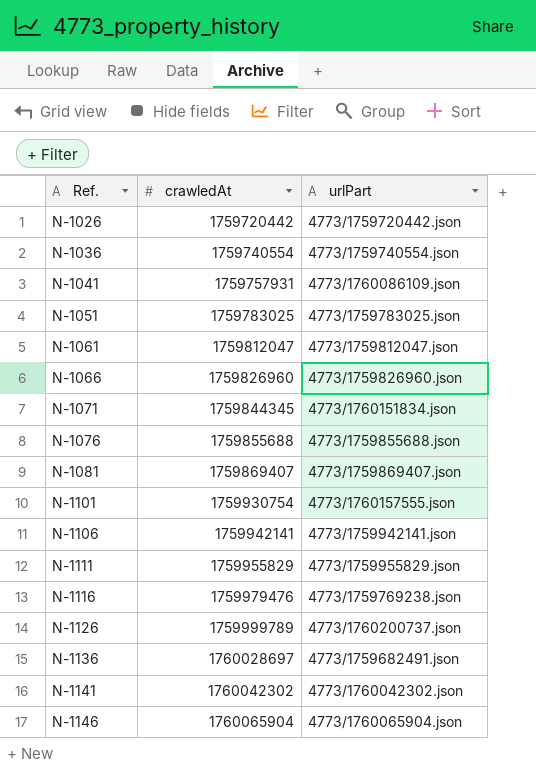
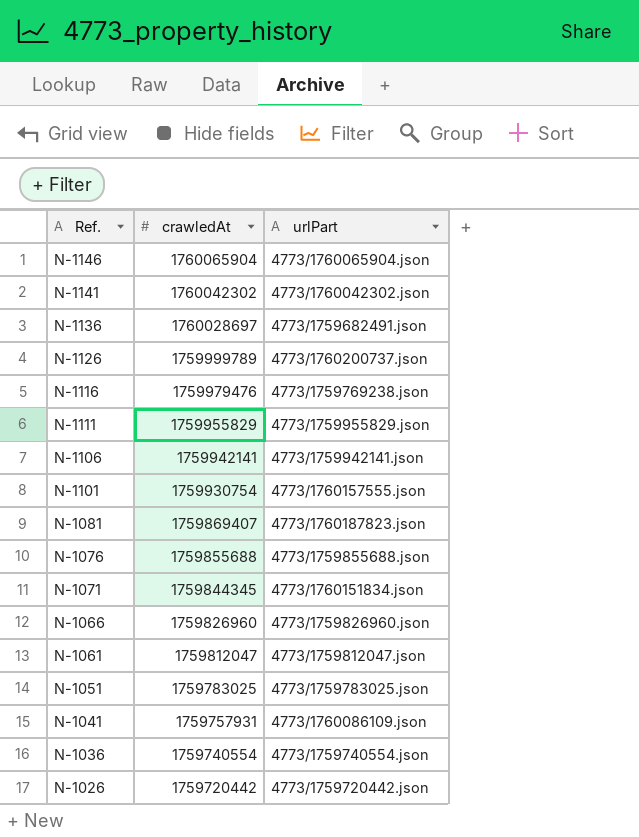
row order: Ref. ascending -> Ref. descending
N-1081 | urlPart: 4773/1759869407.json -> 4773/1760187823.json

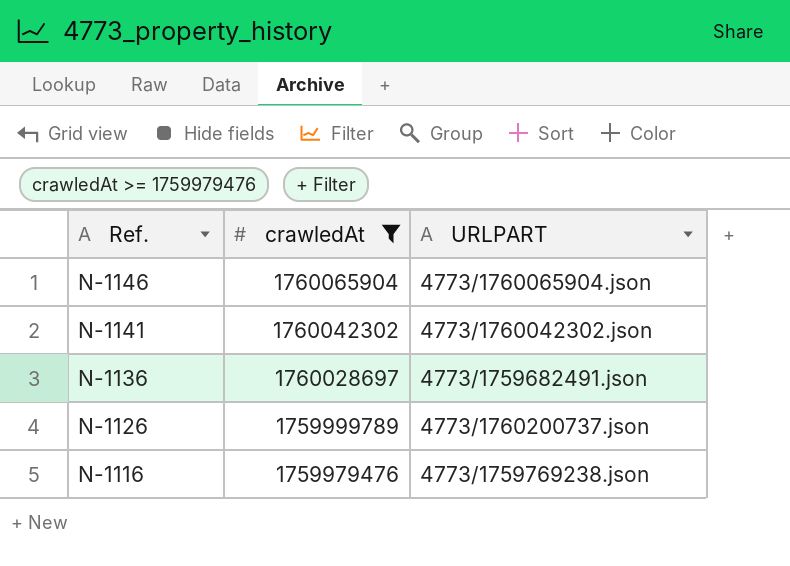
filter: none -> crawledAt >= 1759979476
column name: urlPart -> URLPART

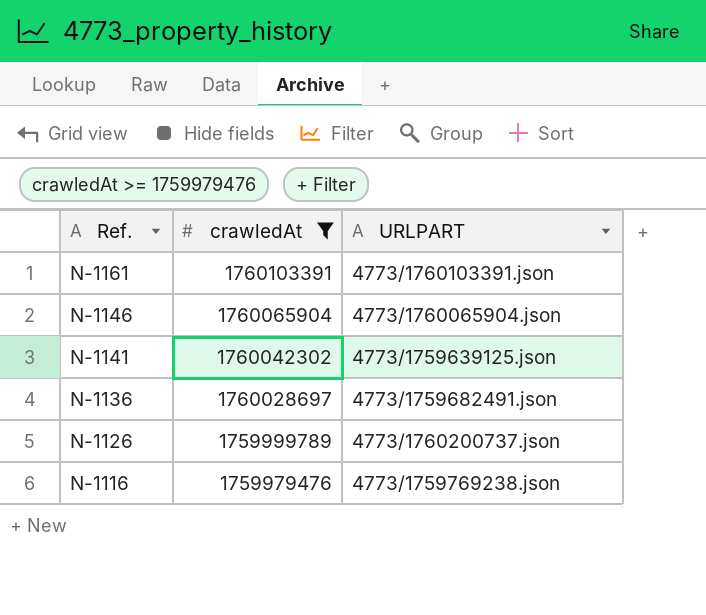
row N-1161: none -> 1760103391 | 4773/1760103391.json
N-1141 | URLPART: 4773/1760042302.json -> 4773/1759639125.json

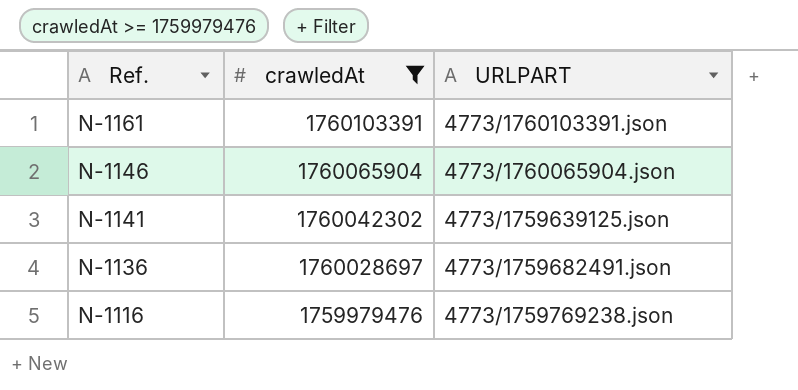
row N-1126: 1759999789 | 4773/1760200737.json -> none

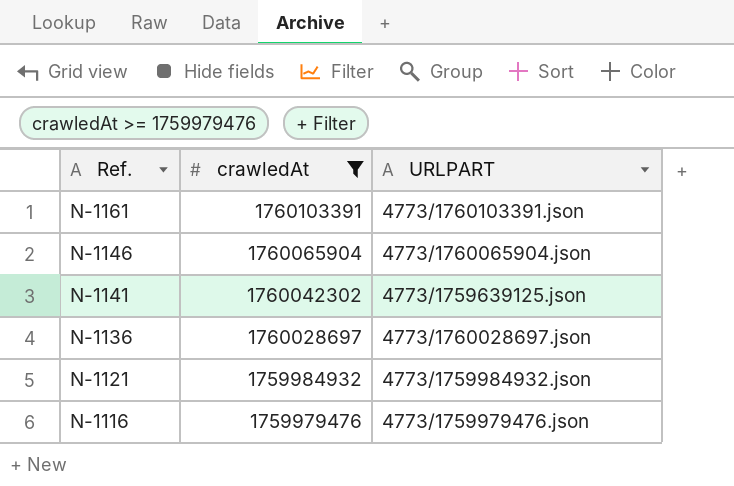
N-1136 | URLPART: 4773/1759682491.json -> 4773/1760028697.json
row N-1121: none -> 1759984932 | 4773/1759984932.json
N-1116 | URLPART: 4773/1759769238.json -> 4773/1759979476.json

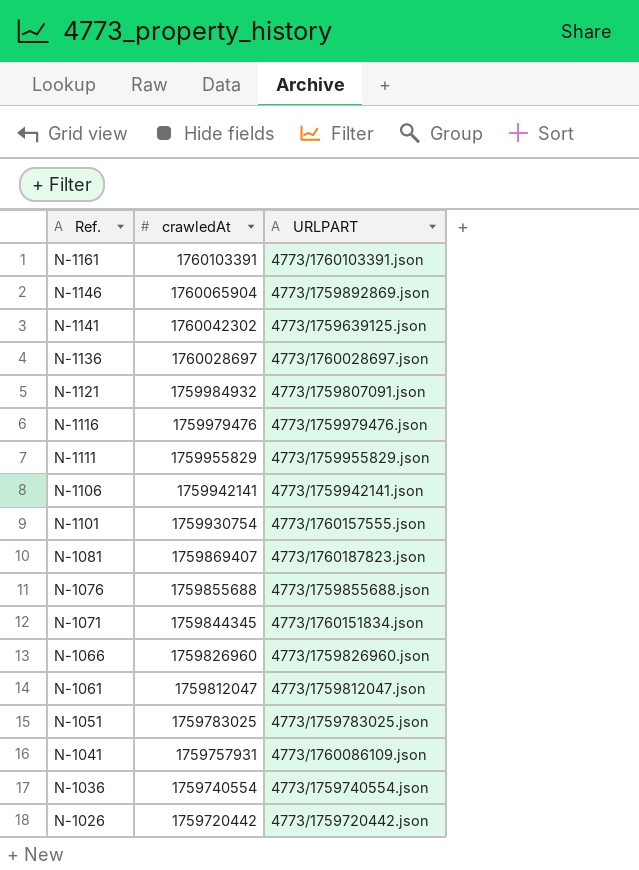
filter: crawledAt >= 1759979476 -> none
N-1146 | URLPART: 4773/1760065904.json -> 4773/1759892869.json
N-1121 | URLPART: 4773/1759984932.json -> 4773/1759807091.json

